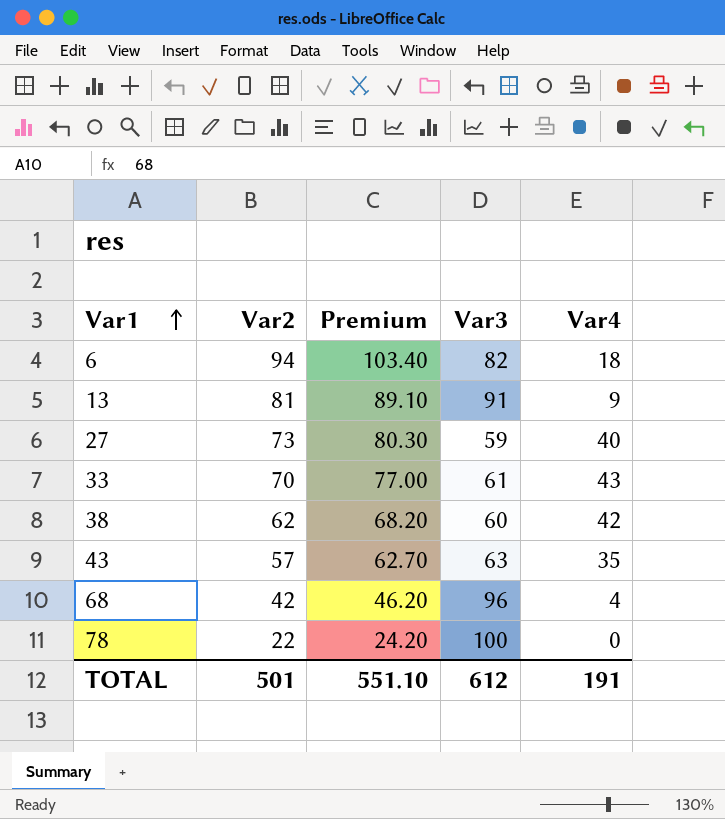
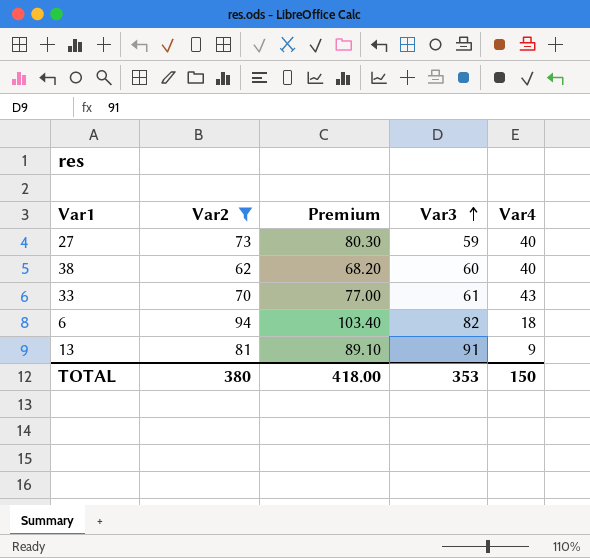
filter: none -> Var2 >= 62
row order: Var1 ascending -> Var3 ascending
38 | Var4: 42 -> 40
TOTAL | Var2: 501 -> 380
TOTAL | Premium: 551.10 -> 418.00
TOTAL | Var3: 612 -> 353
TOTAL | Var4: 191 -> 150

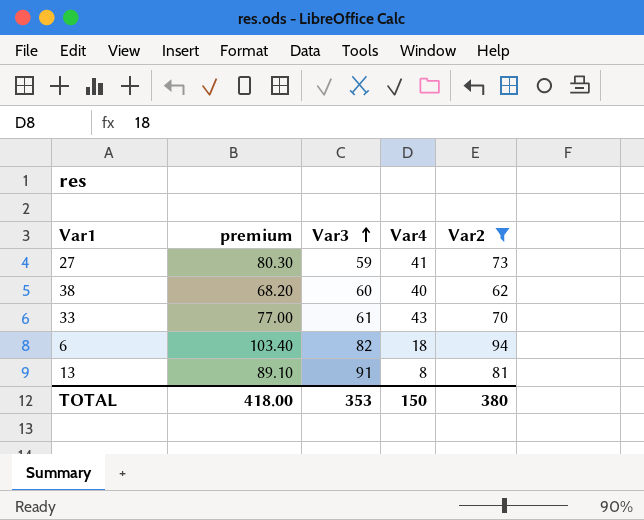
column name: Premium -> premium
column Var2 | position: 2 -> 5
27 | Var4: 40 -> 41
13 | Var4: 9 -> 8

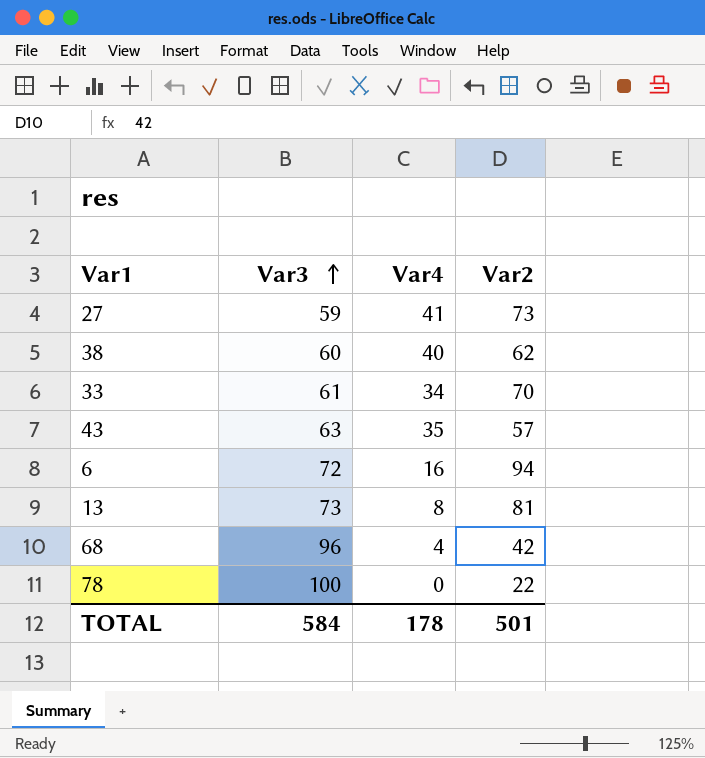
filter: Var2 >= 62 -> none
column premium | formula: [Var2] * 1.1 -> none
33 | Var4: 43 -> 34
6 | Var3: 82 -> 72
6 | Var4: 18 -> 16
13 | Var3: 91 -> 73
TOTAL | Var3: 353 -> 584
TOTAL | Var4: 150 -> 178
TOTAL | Var2: 380 -> 501

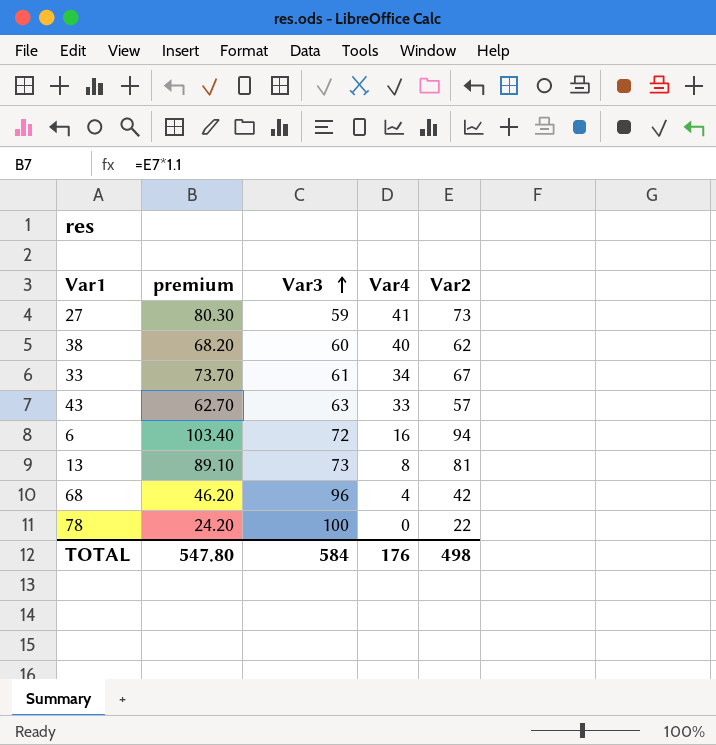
column premium | formula: none -> [Var2] * 1.1
33 | Var2: 70 -> 67
43 | Var4: 35 -> 33
TOTAL | Var4: 178 -> 176
TOTAL | Var2: 501 -> 498

